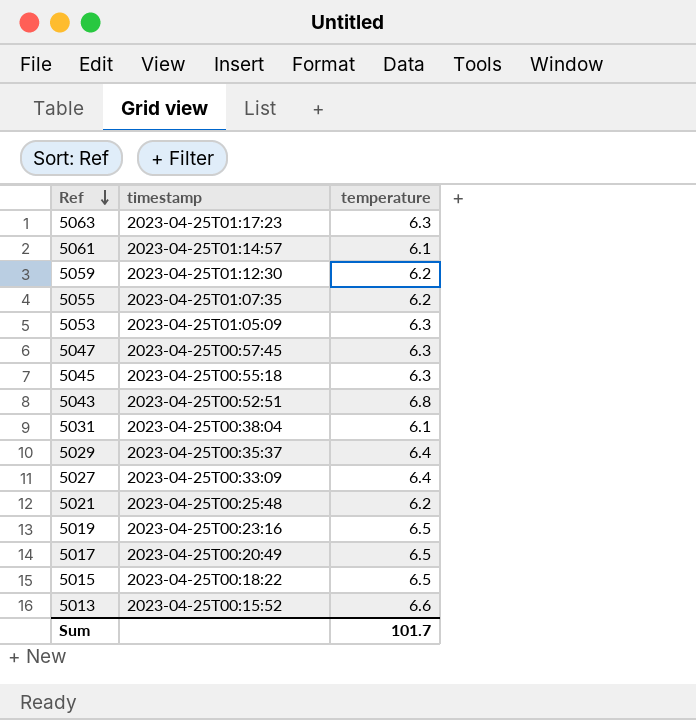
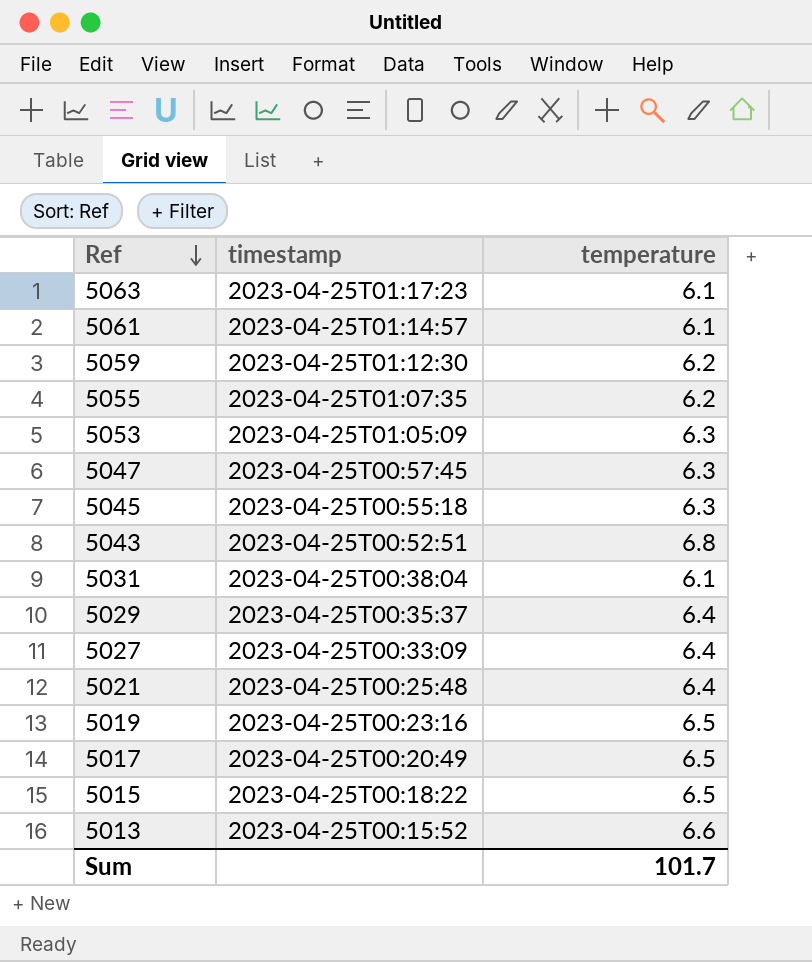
5063 | temperature: 6.3 -> 6.1
5021 | temperature: 6.2 -> 6.4

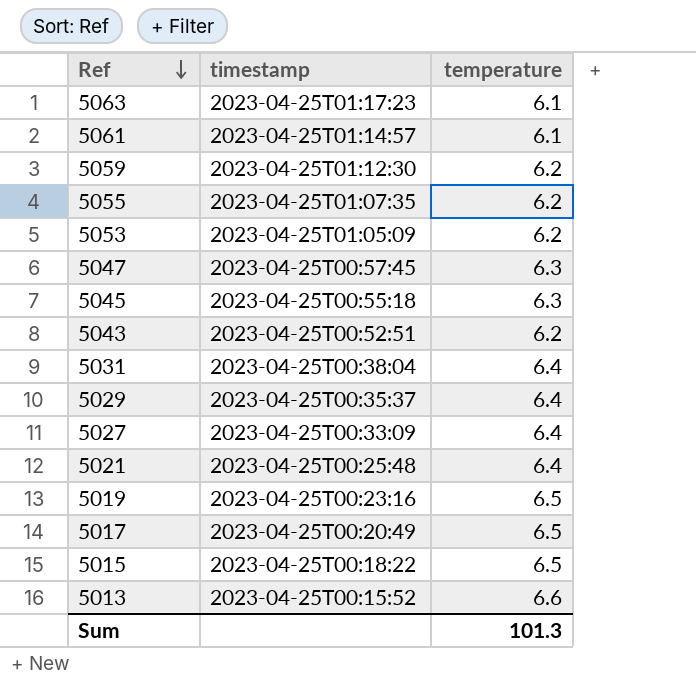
5053 | temperature: 6.3 -> 6.2
5043 | temperature: 6.8 -> 6.2
5031 | temperature: 6.1 -> 6.4
Sum | temperature: 101.7 -> 101.3

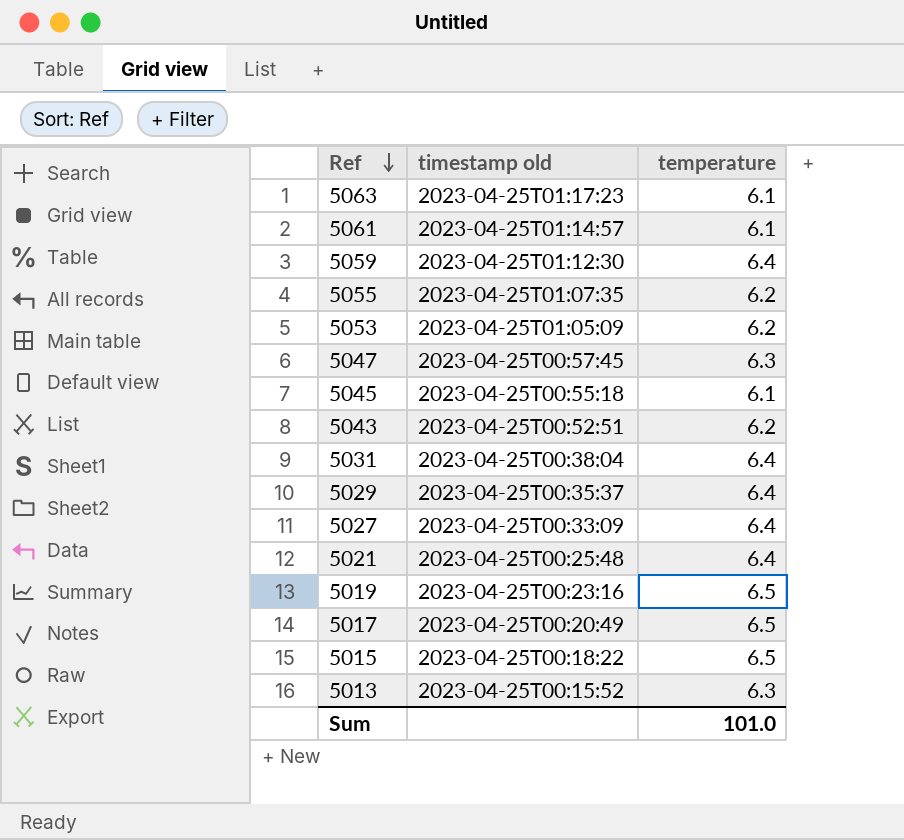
column name: timestamp -> timestamp old
5059 | temperature: 6.2 -> 6.4
5045 | temperature: 6.3 -> 6.1
5013 | temperature: 6.6 -> 6.3
Sum | temperature: 101.3 -> 101.0

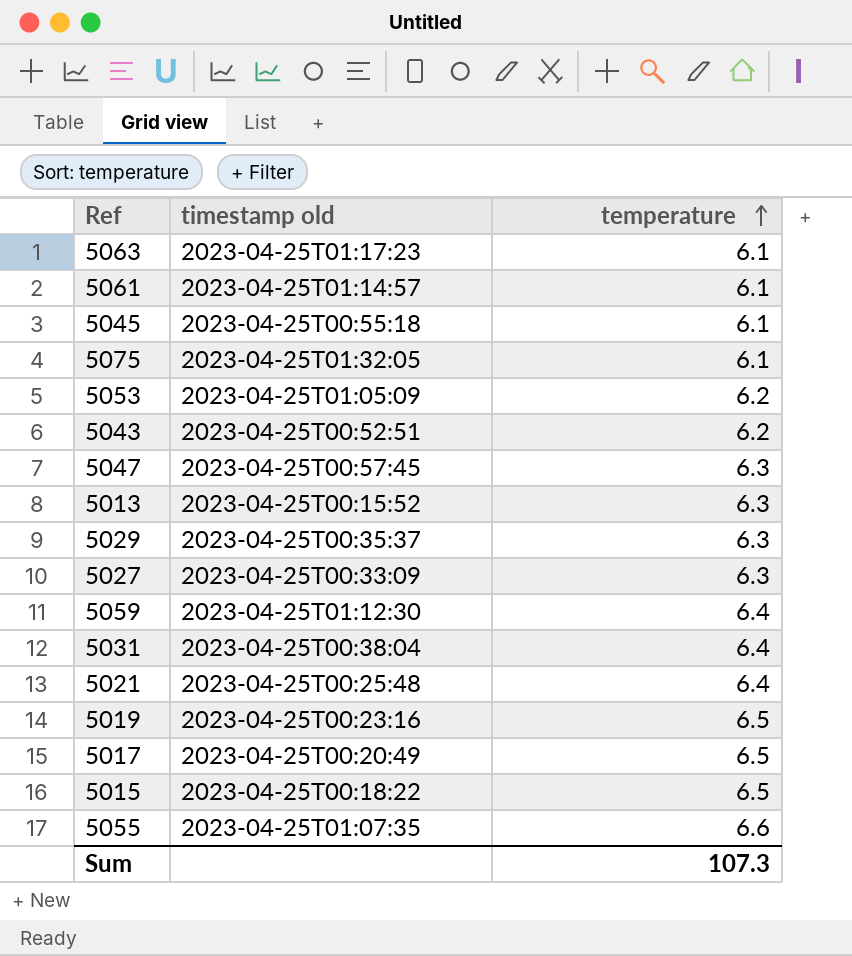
row order: Ref descending -> temperature ascending
row 5075: none -> 2023-04-25T01:32:05 | 6.1
5029 | temperature: 6.4 -> 6.3
5027 | temperature: 6.4 -> 6.3
5055 | temperature: 6.2 -> 6.6
Sum | temperature: 101.0 -> 107.3

